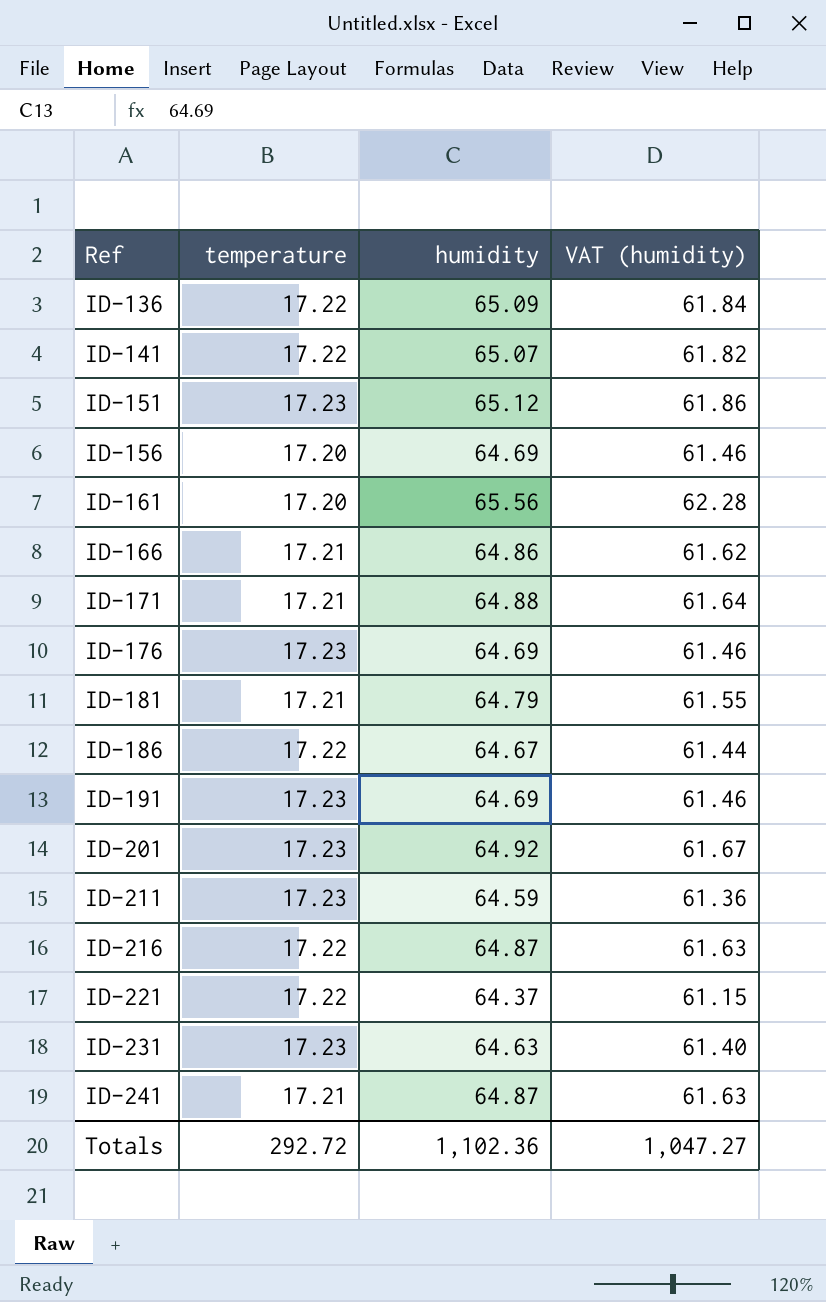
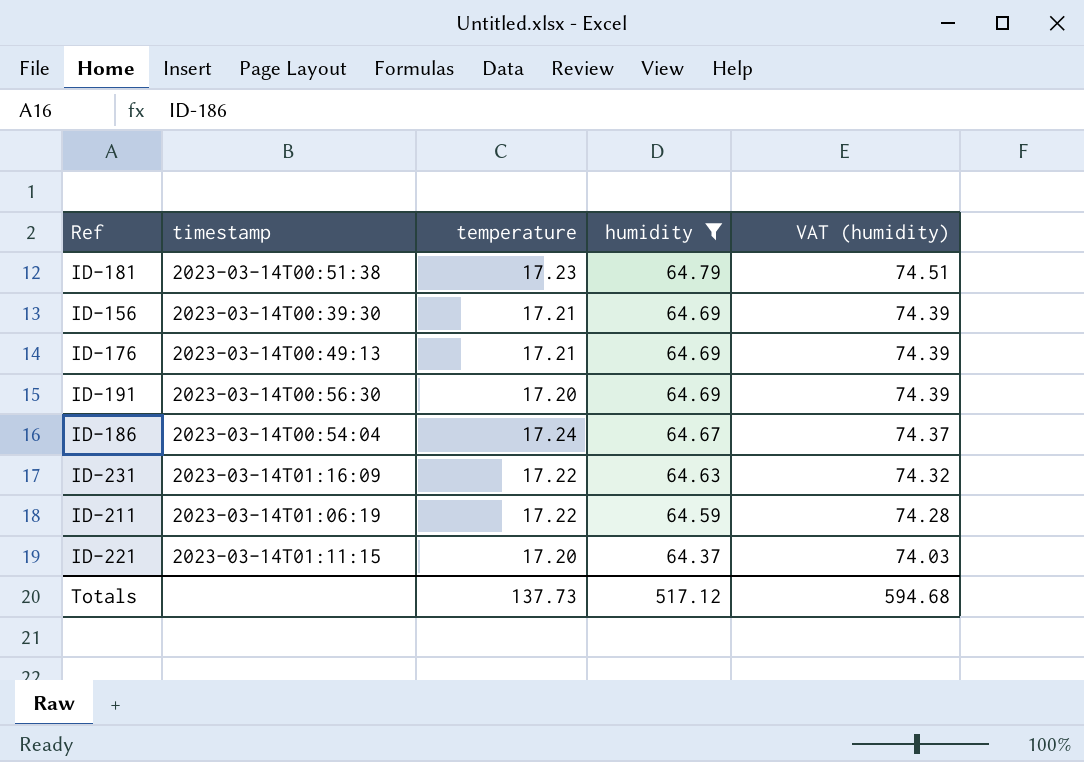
filter: none -> humidity <= 64.79
row order: Ref ascending -> humidity descending
column timestamp | position: none -> 2
column VAT (humidity) | formula: [humidity] * 0.95 -> [humidity] * 1.15
ID-181 | temperature: 17.21 -> 17.23
ID-156 | temperature: 17.20 -> 17.21
ID-176 | temperature: 17.23 -> 17.21
ID-191 | temperature: 17.23 -> 17.20
ID-186 | temperature: 17.22 -> 17.24
ID-231 | temperature: 17.23 -> 17.22
ID-211 | temperature: 17.23 -> 17.22
ID-221 | temperature: 17.22 -> 17.20
Totals | temperature: 292.72 -> 137.73
Totals | humidity: 1,102.36 -> 517.12
Totals | VAT (humidity): 1,047.27 -> 594.68

